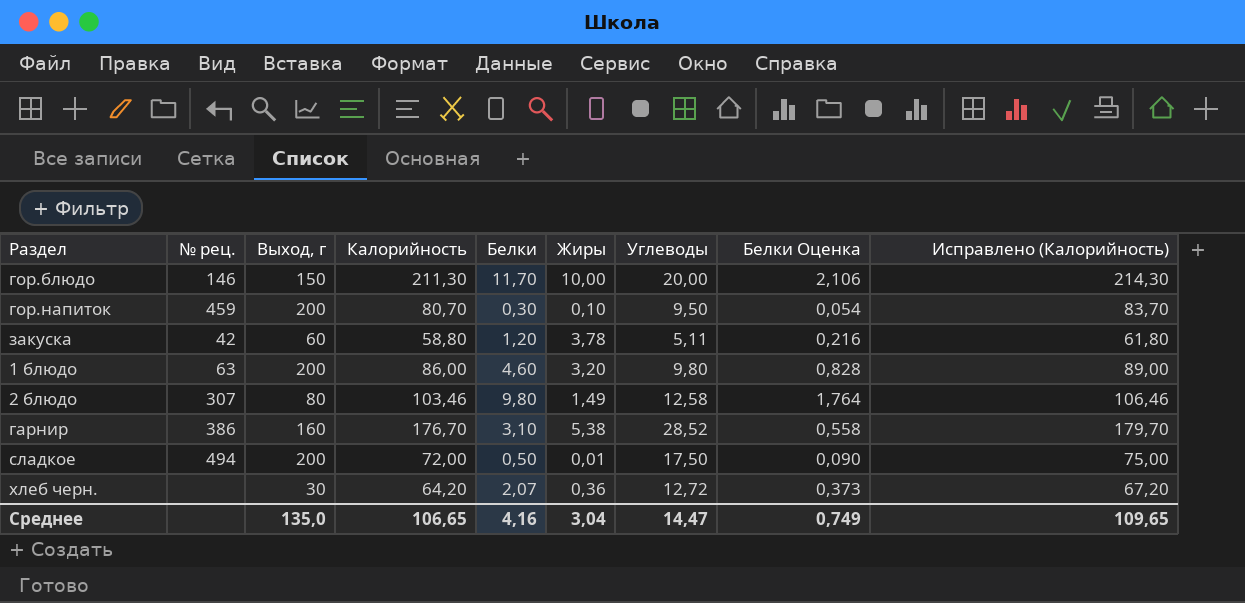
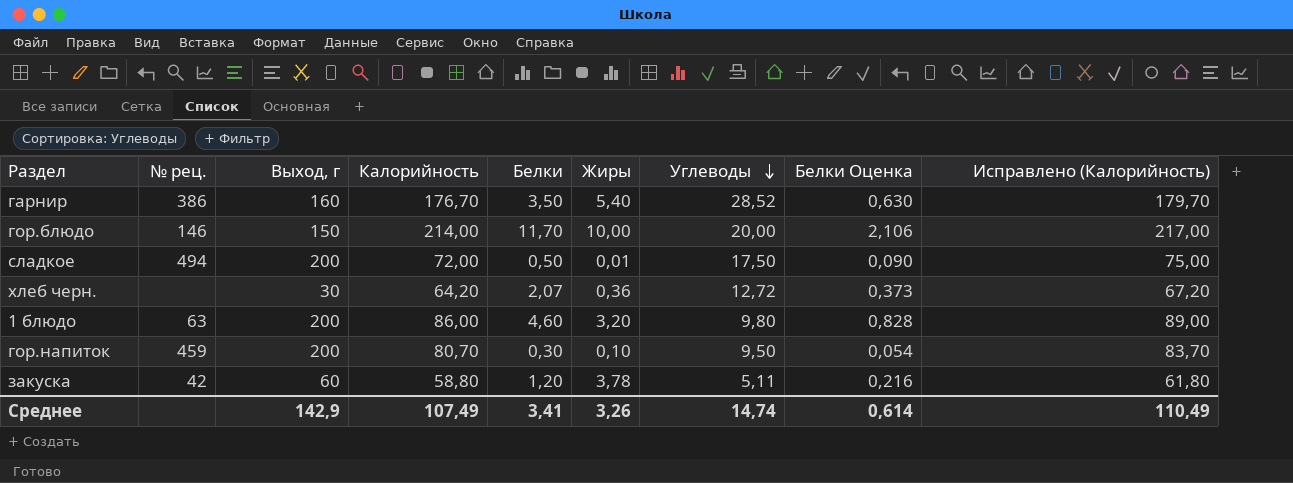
row order: none -> Углеводы descending
row 2 блюдо: 307 | 80 | 103,46 | 9,80 | 1,49 | 12,58 | 1,764 | 106,46 -> none
гарнир | Белки: 3,10 -> 3,50
гарнир | Жиры: 5,38 -> 5,40
гарнир | Белки Оценка: 0,558 -> 0,630
гор.блюдо | Калорийность: 211,30 -> 214,00
гор.блюдо | Исправлено (Калорийность): 214,30 -> 217,00
Среднее | Выход, г: 135,0 -> 142,9
Среднее | Калорийность: 106,65 -> 107,49
Среднее | Белки: 4,16 -> 3,41
Среднее | Жиры: 3,04 -> 3,26
Среднее | Углеводы: 14,47 -> 14,74
Среднее | Белки Оценка: 0,749 -> 0,614
Среднее | Исправлено (Калорийность): 109,65 -> 110,49

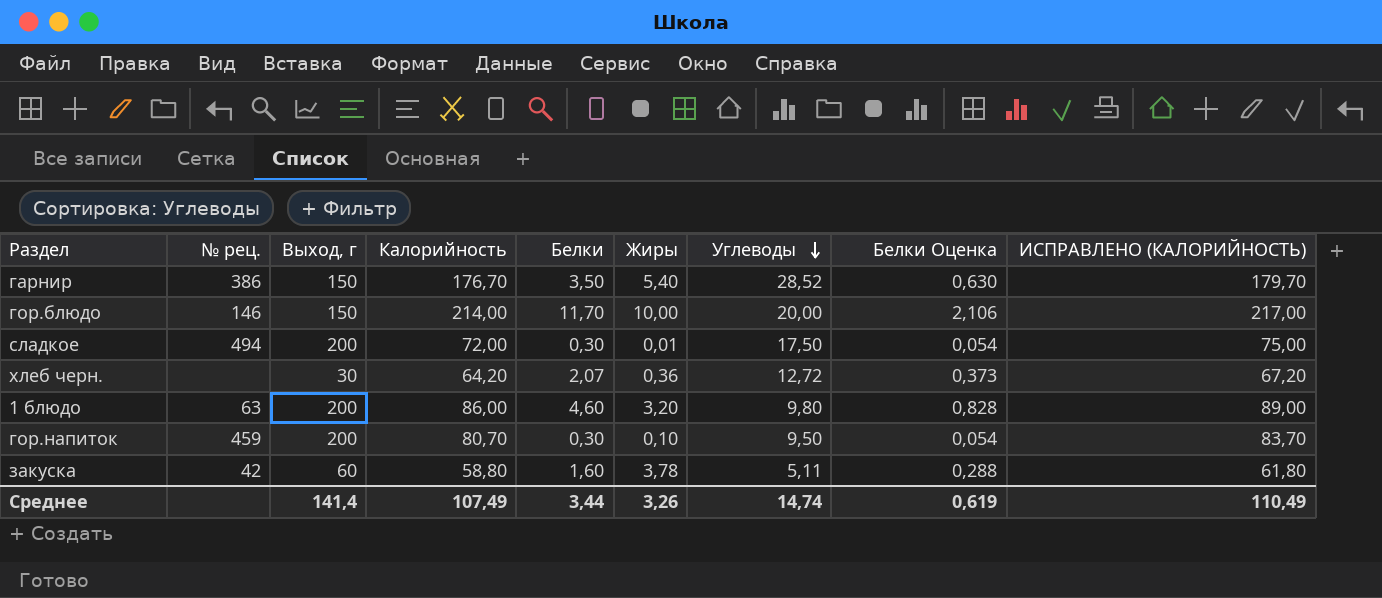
column name: Исправлено (Калорийность) -> ИСПРАВЛЕНО (КАЛОРИЙНОСТЬ)
гарнир | Выход, г: 160 -> 150
сладкое | Белки: 0,50 -> 0,30
сладкое | Белки Оценка: 0,090 -> 0,054
закуска | Белки: 1,20 -> 1,60
закуска | Белки Оценка: 0,216 -> 0,288
Среднее | Выход, г: 142,9 -> 141,4
Среднее | Белки: 3,41 -> 3,44
Среднее | Белки Оценка: 0,614 -> 0,619

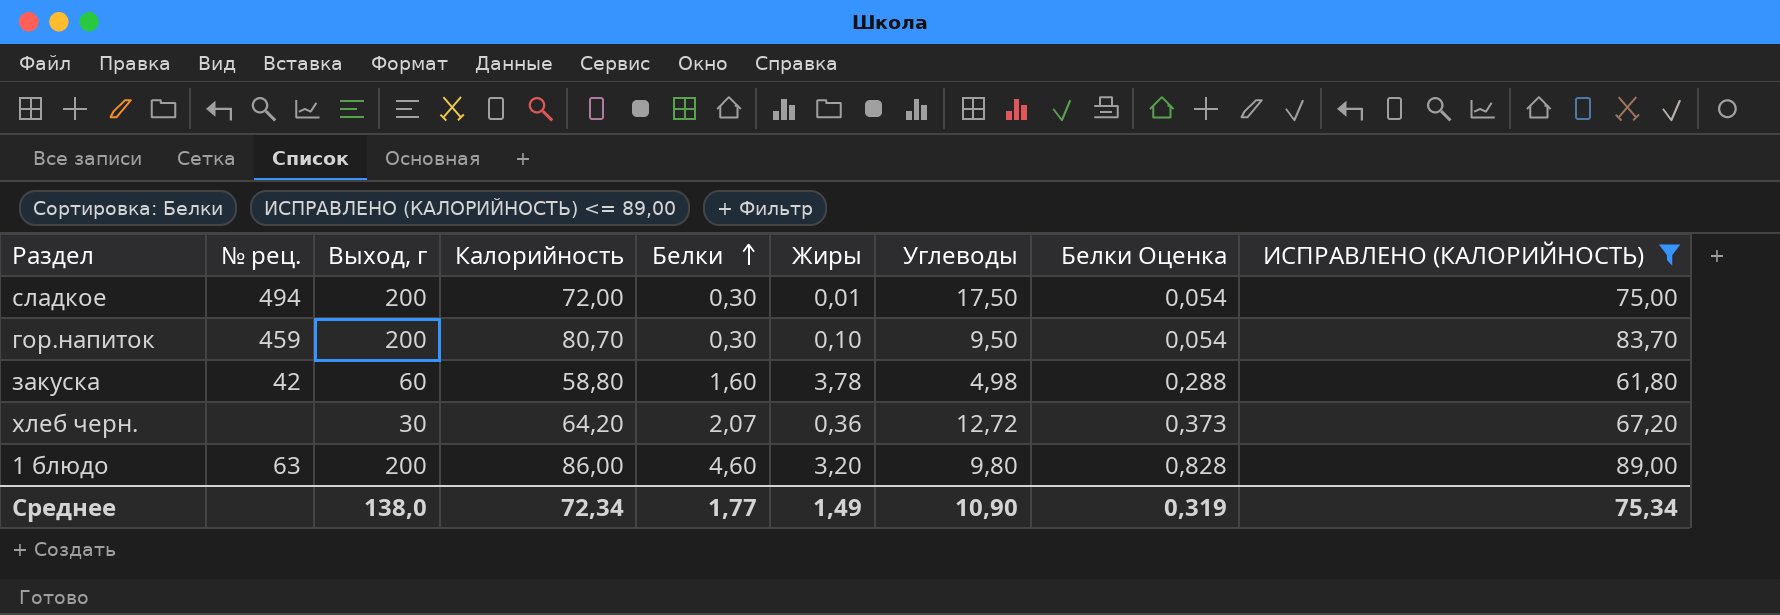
filter: none -> ИСПРАВЛЕНО (КАЛОРИЙНОСТЬ) <= 89,00
row order: Углеводы descending -> Белки ascending
закуска | Углеводы: 5,11 -> 4,98
Среднее | Выход, г: 141,4 -> 138,0
Среднее | Калорийность: 107,49 -> 72,34
Среднее | Белки: 3,44 -> 1,77
Среднее | Жиры: 3,26 -> 1,49
Среднее | Углеводы: 14,74 -> 10,90
Среднее | Белки Оценка: 0,619 -> 0,319
Среднее | ИСПРАВЛЕНО (КАЛОРИЙНОСТЬ): 110,49 -> 75,34

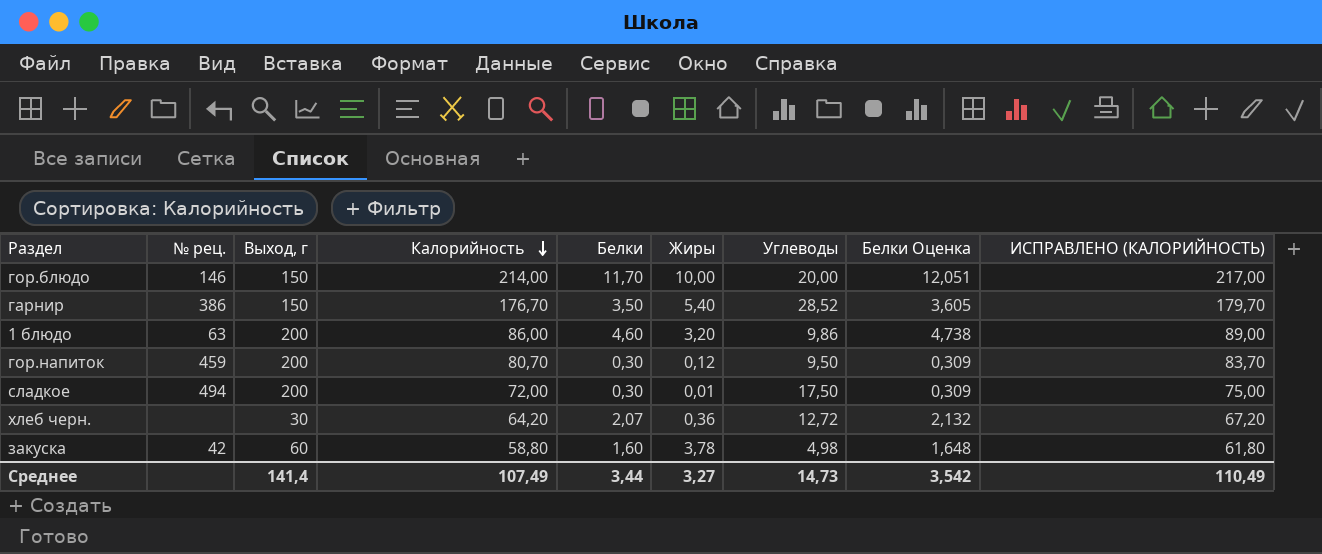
filter: ИСПРАВЛЕНО (КАЛОРИЙНОСТЬ) <= 89,00 -> none
row order: Белки ascending -> Калорийность descending
column Белки Оценка | formula: [Белки] * 0,18 -> [Белки] * 1,03
1 блюдо | Углеводы: 9,80 -> 9,86
гор.напиток | Жиры: 0,10 -> 0,12
Среднее | Выход, г: 138,0 -> 141,4
Среднее | Калорийность: 72,34 -> 107,49
Среднее | Белки: 1,77 -> 3,44
Среднее | Жиры: 1,49 -> 3,27
Среднее | Углеводы: 10,90 -> 14,73
Среднее | Белки Оценка: 0,319 -> 3,542
Среднее | ИСПРАВЛЕНО (КАЛОРИЙНОСТЬ): 75,34 -> 110,49

